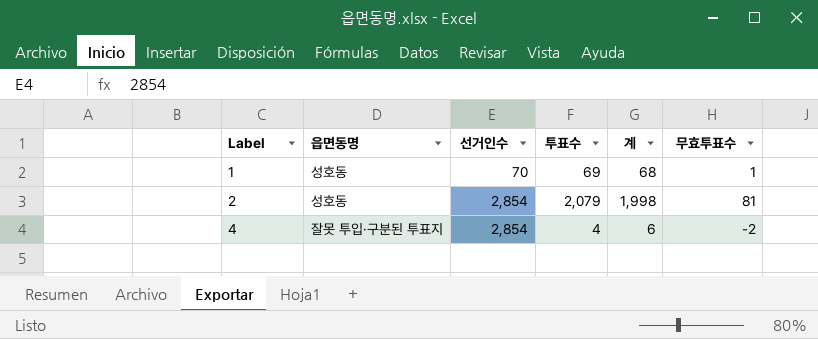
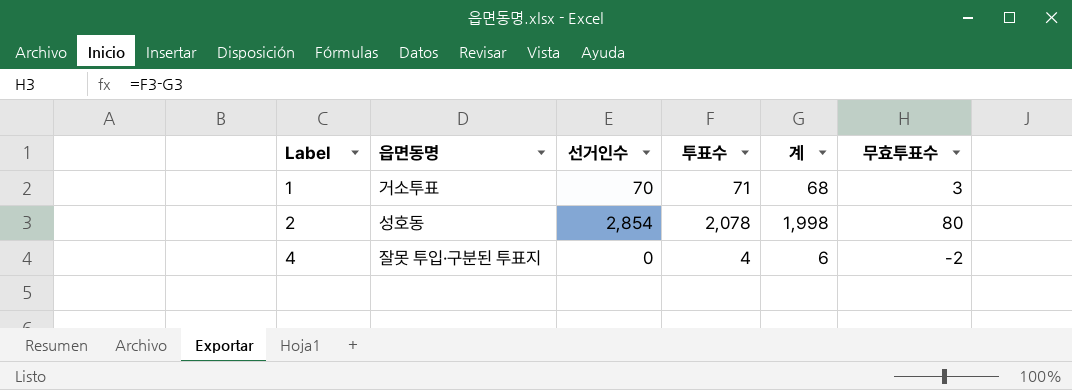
1 | 읍면동명: 성호동 -> 거소투표
1 | 투표수: 69 -> 71
1 | 무효투표수: 1 -> 3
2 | 투표수: 2,079 -> 2,078
2 | 무효투표수: 81 -> 80
4 | 선거인수: 2,854 -> 0

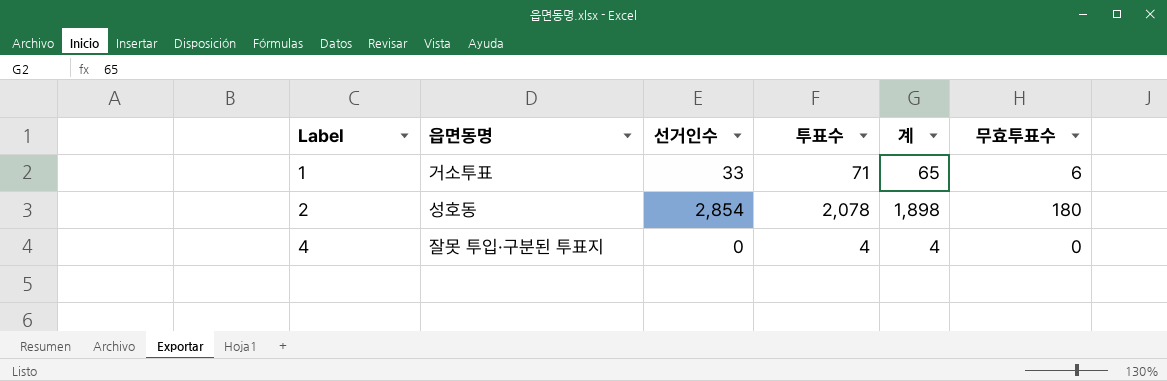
1 | 선거인수: 70 -> 33
1 | 계: 68 -> 65
1 | 무효투표수: 3 -> 6
2 | 계: 1,998 -> 1,898
2 | 무효투표수: 80 -> 180
4 | 계: 6 -> 4
4 | 무효투표수: -2 -> 0

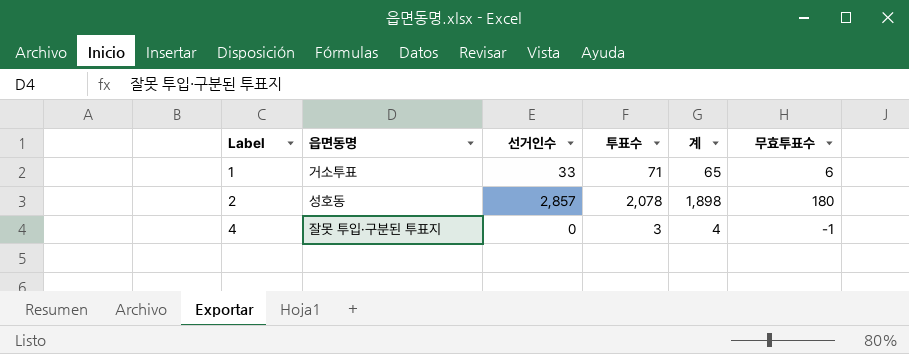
2 | 선거인수: 2,854 -> 2,857
4 | 투표수: 4 -> 3
4 | 무효투표수: 0 -> -1

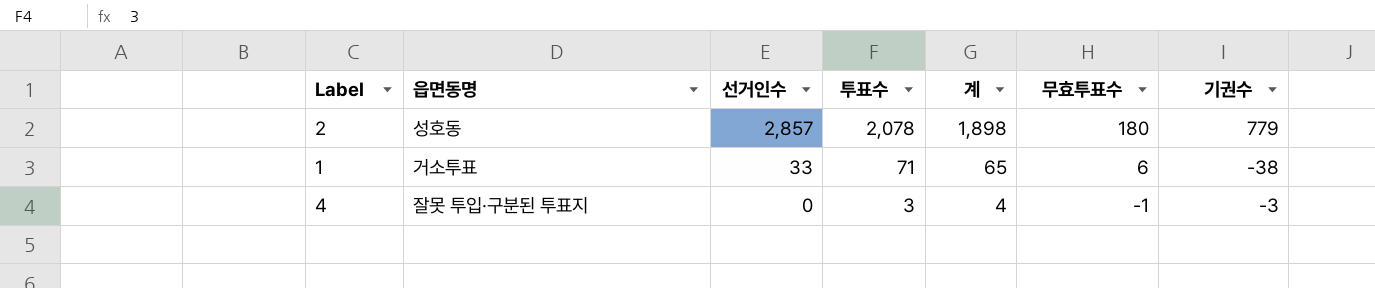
row order: Label ascending -> 선거인수 descending
column 기권수 | formula: none -> [선거인수] - [투표수]

